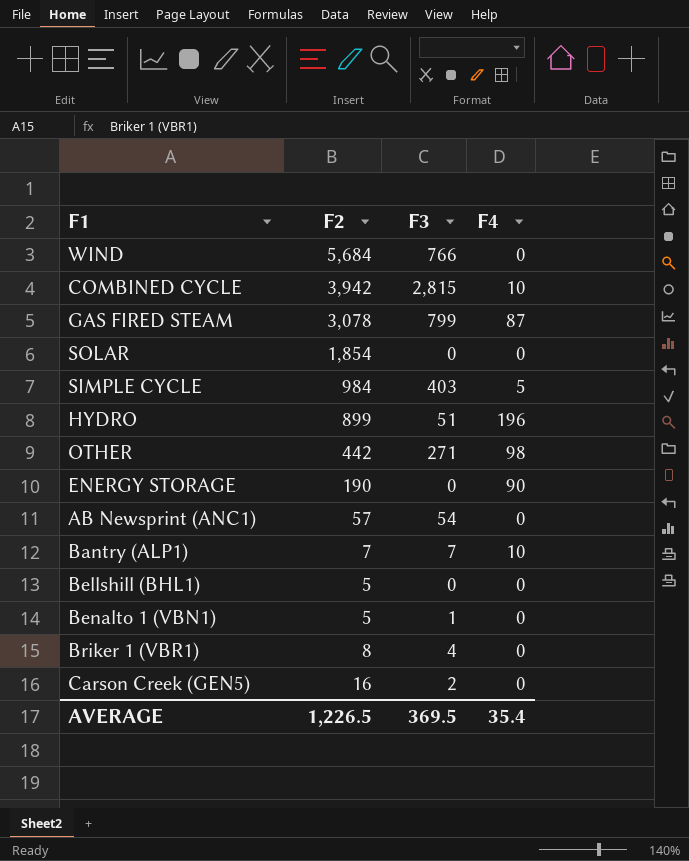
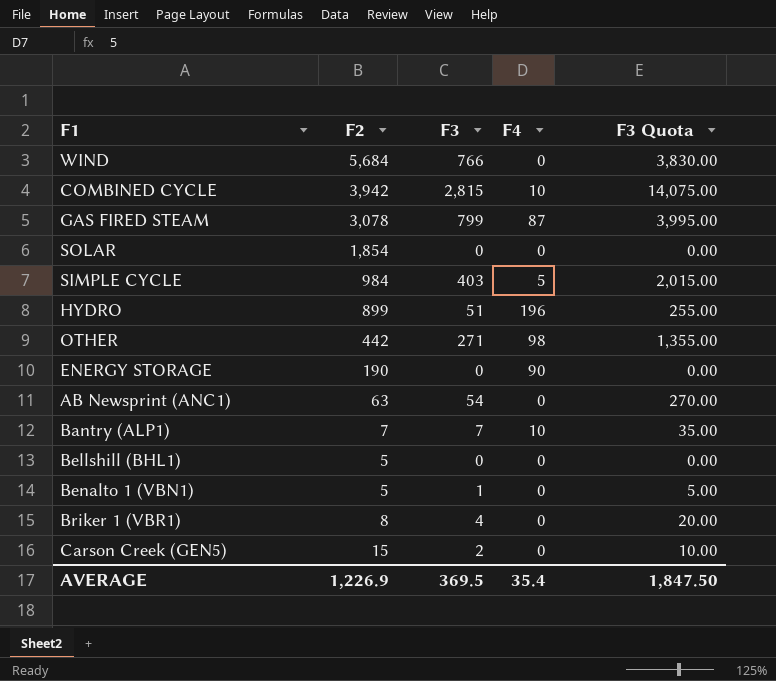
column F3 Quota | formula: none -> [F3] * 5
AB Newsprint (ANC1) | F2: 57 -> 63
Carson Creek (GEN5) | F2: 16 -> 15
AVERAGE | F2: 1,226.5 -> 1,226.9

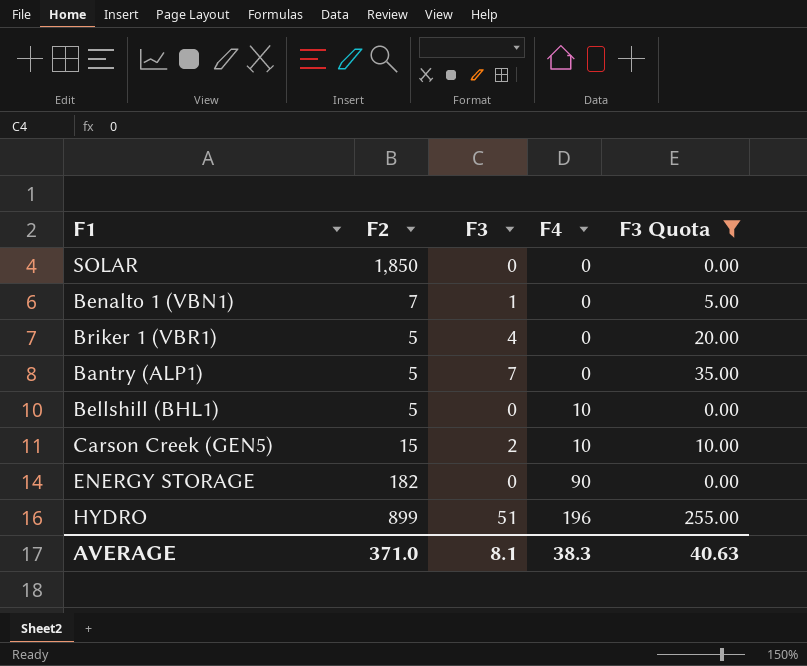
filter: none -> F3 Quota <= 255.00
row order: none -> F4 ascending
SOLAR | F2: 1,854 -> 1,850
Benalto 1 (VBN1) | F2: 5 -> 7
Briker 1 (VBR1) | F2: 8 -> 5
Bantry (ALP1) | F2: 7 -> 5
Bantry (ALP1) | F4: 10 -> 0
Bellshill (BHL1) | F4: 0 -> 10
Carson Creek (GEN5) | F4: 0 -> 10
ENERGY STORAGE | F2: 190 -> 182
AVERAGE | F2: 1,226.9 -> 371.0
AVERAGE | F3: 369.5 -> 8.1
AVERAGE | F4: 35.4 -> 38.3
AVERAGE | F3 Quota: 1,847.50 -> 40.63

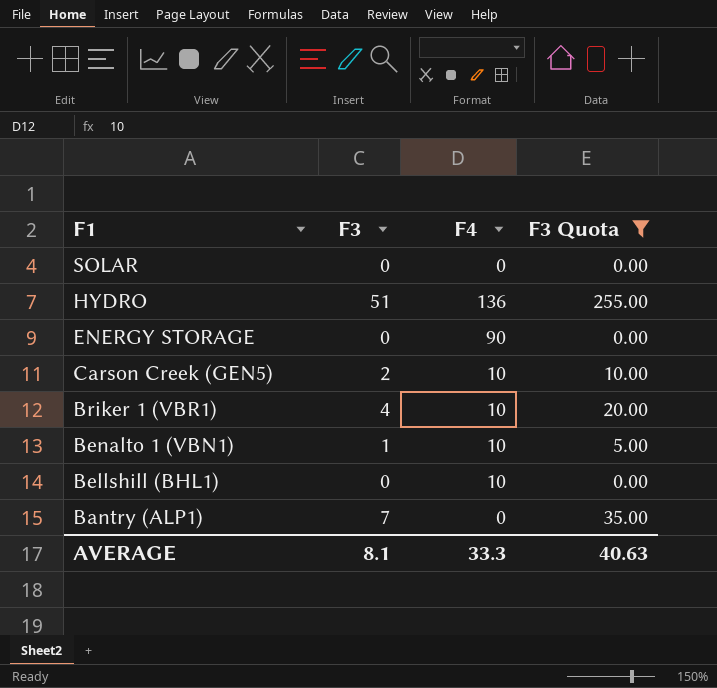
row order: F4 ascending -> F1 descending
column F2 | position: 2 -> none
HYDRO | F4: 196 -> 136
Briker 1 (VBR1) | F4: 0 -> 10
Benalto 1 (VBN1) | F4: 0 -> 10
AVERAGE | F4: 38.3 -> 33.3

